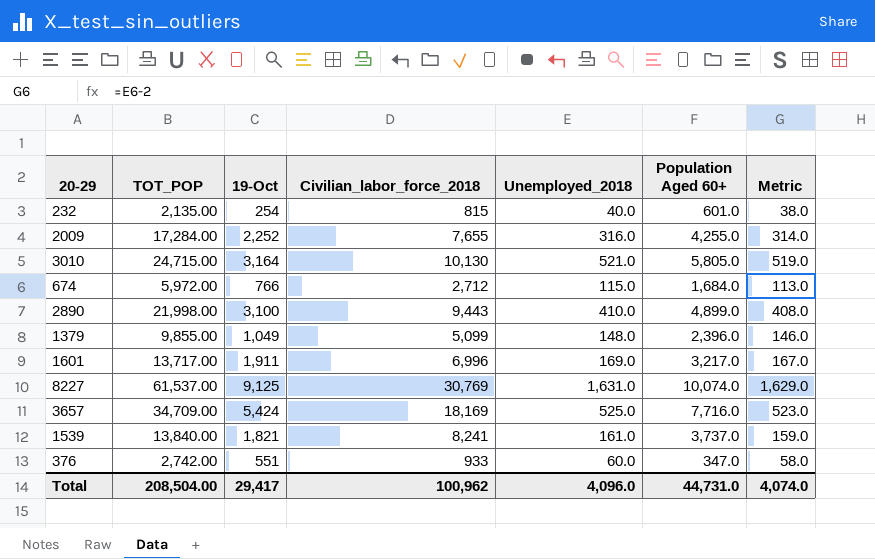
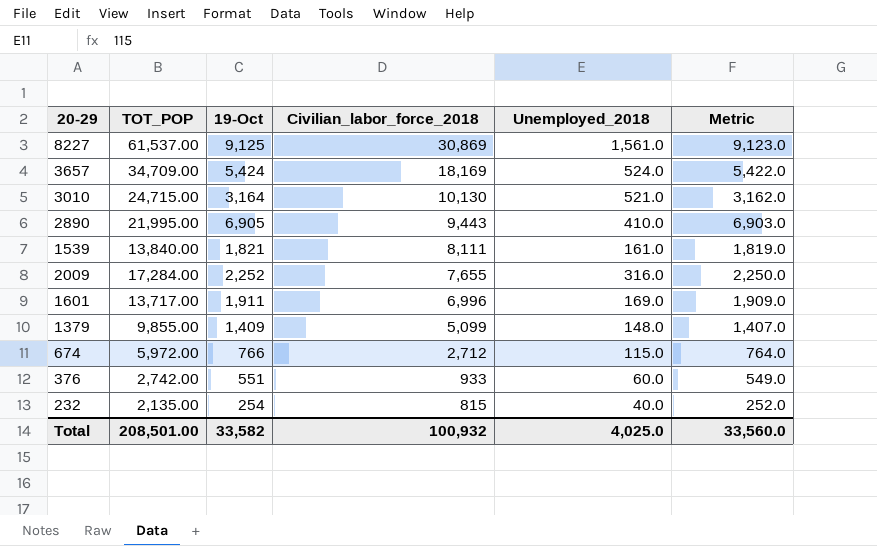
row order: none -> Civilian_labor_force_2018 descending
column Population Aged 60+ | position: 6 -> none
column Metric | formula: [Unemployed_2018] - 2 -> [19-Oct] - 2
8227 | Civilian_labor_force_2018: 30,769 -> 30,869
8227 | Unemployed_2018: 1,631.0 -> 1,561.0
3657 | Unemployed_2018: 525.0 -> 524.0
2890 | TOT_POP: 21,998.00 -> 21,995.00
2890 | 19-Oct: 3,100 -> 6,905
1539 | Civilian_labor_force_2018: 8,241 -> 8,111
1379 | 19-Oct: 1,049 -> 1,409
Total | TOT_POP: 208,504.00 -> 208,501.00
Total | 19-Oct: 29,417 -> 33,582
Total | Civilian_labor_force_2018: 100,962 -> 100,932
Total | Unemployed_2018: 4,096.0 -> 4,025.0
Total | Metric: 4,074.0 -> 33,560.0

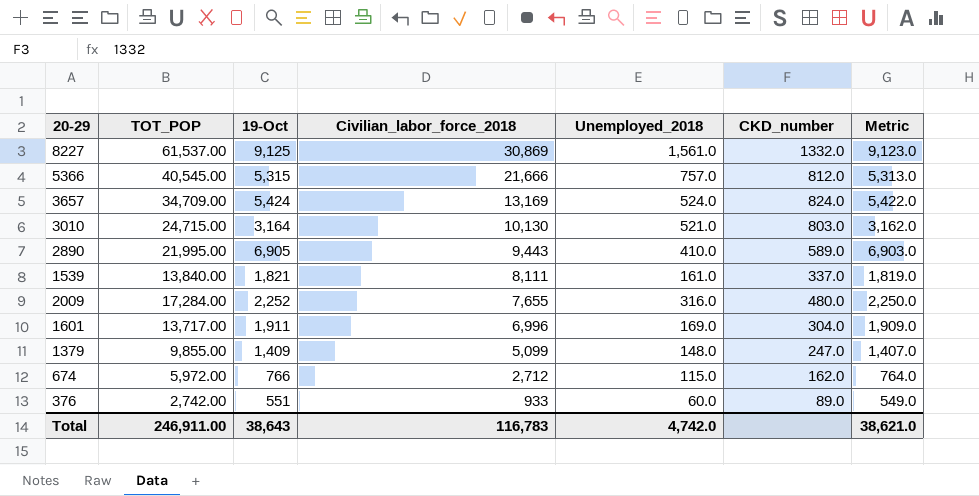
column CKD_number | position: none -> 6
row 232: 2,135.00 | 254 | 815 | 40.0 | 252.0 -> none
row 5366: none -> 40,545.00 | 5,315 | 21,666 | 757.0 | 812.0 | 5,313.0
3657 | Civilian_labor_force_2018: 18,169 -> 13,169
Total | TOT_POP: 208,501.00 -> 246,911.00
Total | 19-Oct: 33,582 -> 38,643
Total | Civilian_labor_force_2018: 100,932 -> 116,783
Total | Unemployed_2018: 4,025.0 -> 4,742.0
Total | Metric: 33,560.0 -> 38,621.0

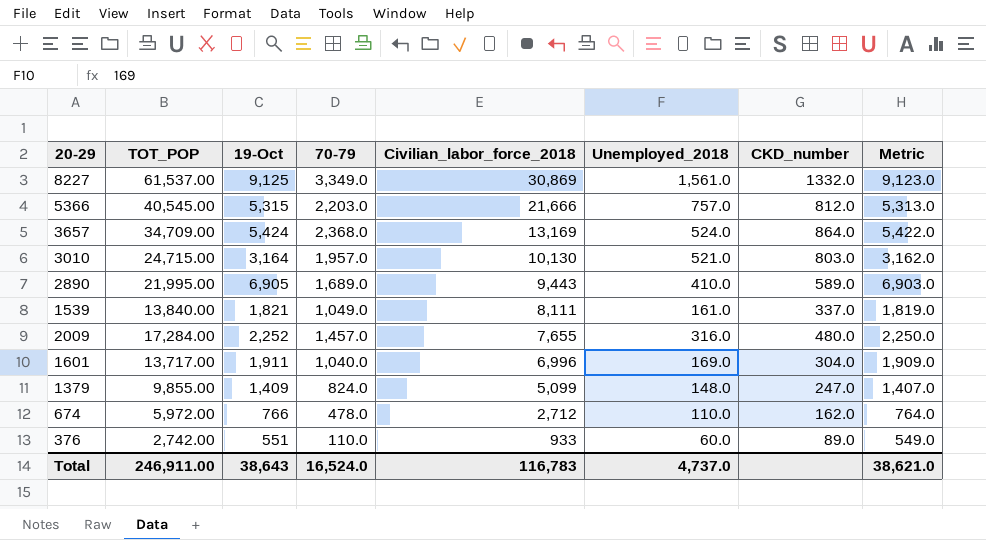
column 70-79 | position: none -> 4
3657 | CKD_number: 824.0 -> 864.0
674 | Unemployed_2018: 115.0 -> 110.0
Total | Unemployed_2018: 4,742.0 -> 4,737.0

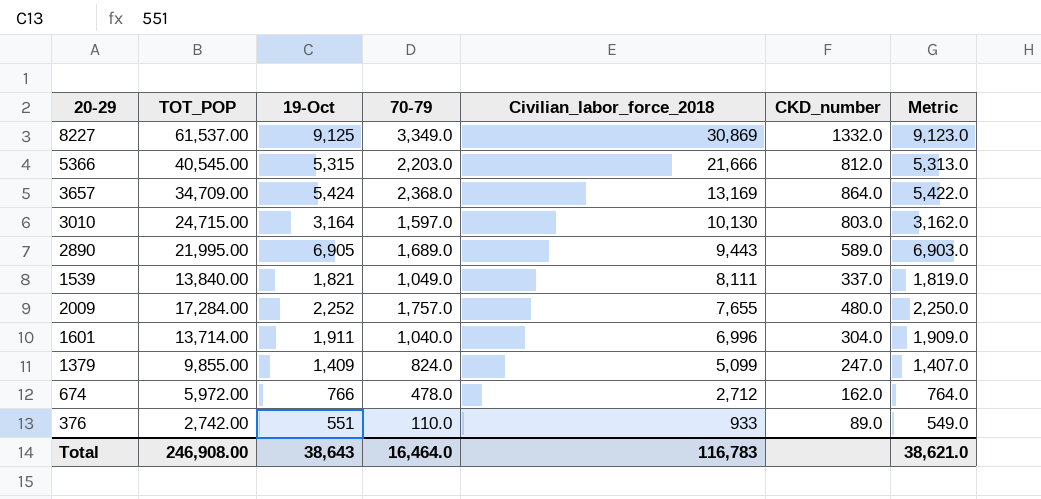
column Unemployed_2018 | position: 6 -> none
3010 | 70-79: 1,957.0 -> 1,597.0
2009 | 70-79: 1,457.0 -> 1,757.0
1601 | TOT_POP: 13,717.00 -> 13,714.00
Total | TOT_POP: 246,911.00 -> 246,908.00
Total | 70-79: 16,524.0 -> 16,464.0

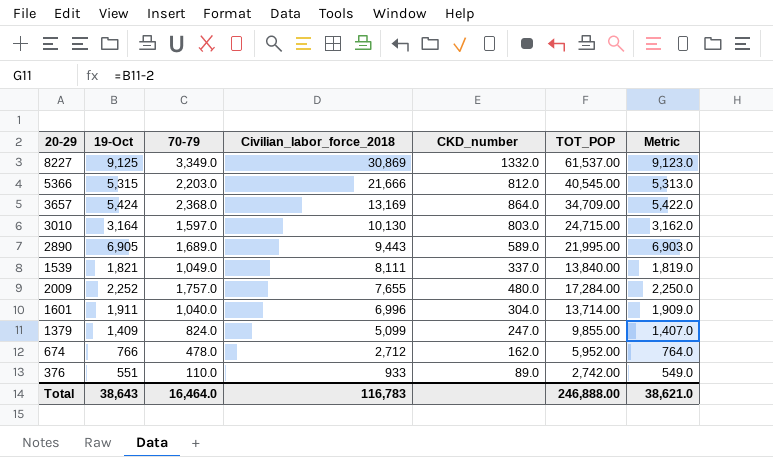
column TOT_POP | position: 2 -> 6
674 | TOT_POP: 5,972.00 -> 5,952.00
Total | TOT_POP: 246,908.00 -> 246,888.00

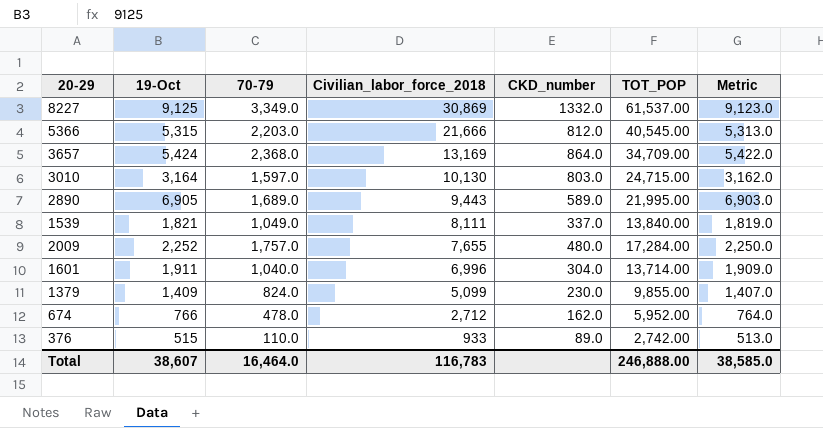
1379 | CKD_number: 247.0 -> 230.0
376 | 19-Oct: 551 -> 515
376 | Metric: 549.0 -> 513.0
Total | 19-Oct: 38,643 -> 38,607
Total | Metric: 38,621.0 -> 38,585.0

